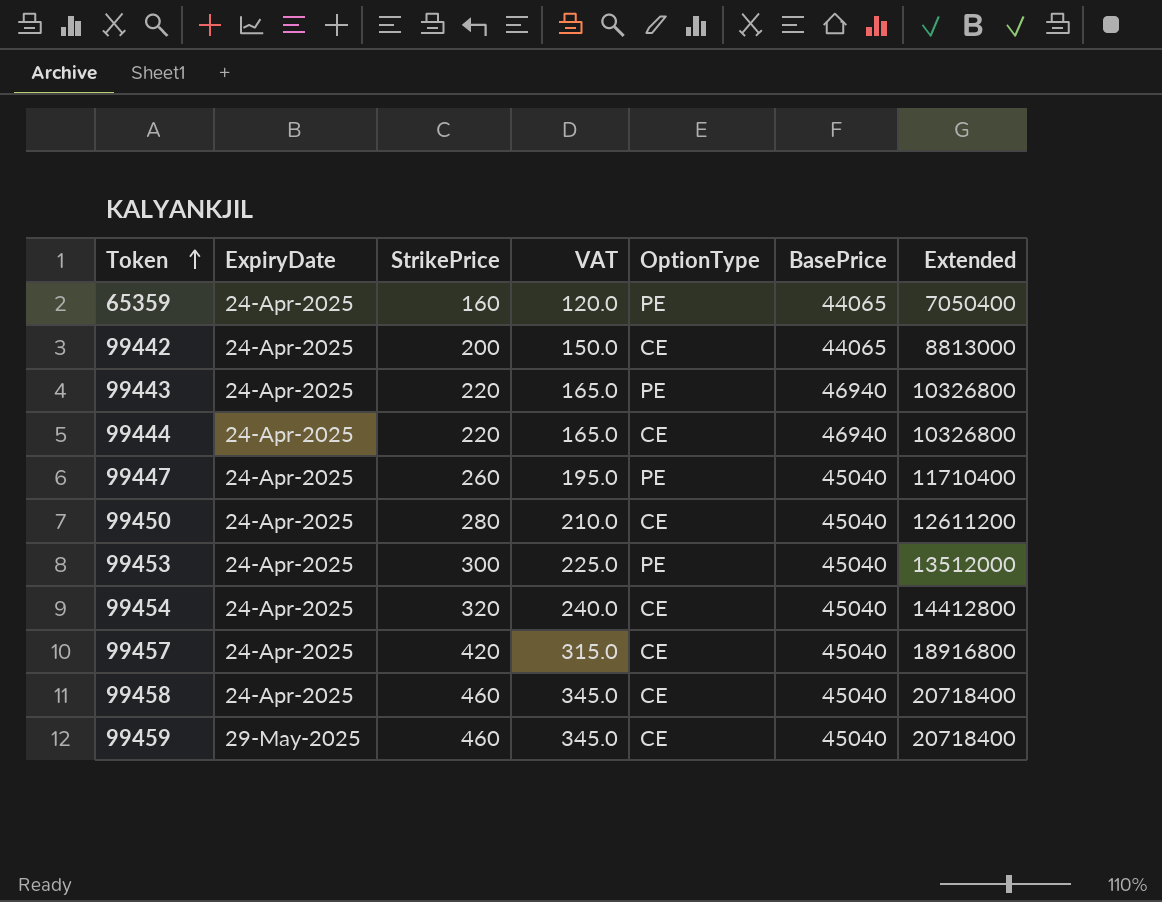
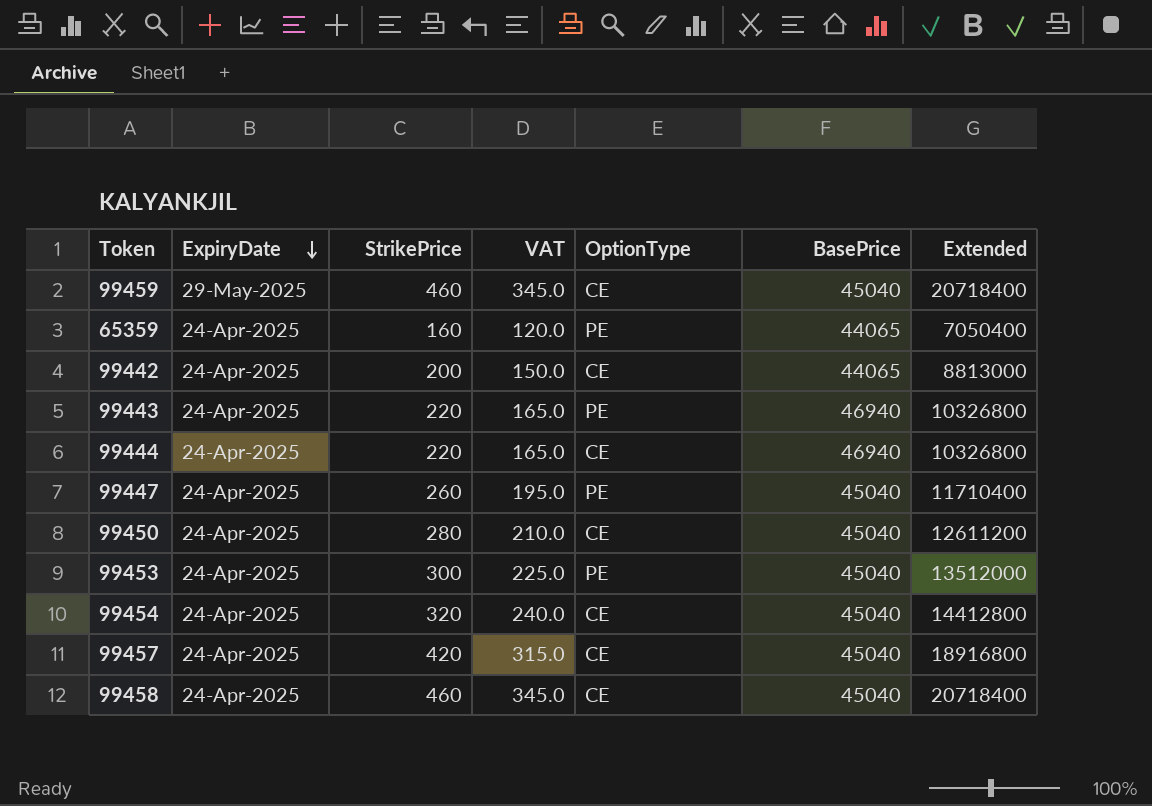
row order: Token ascending -> ExpiryDate descending

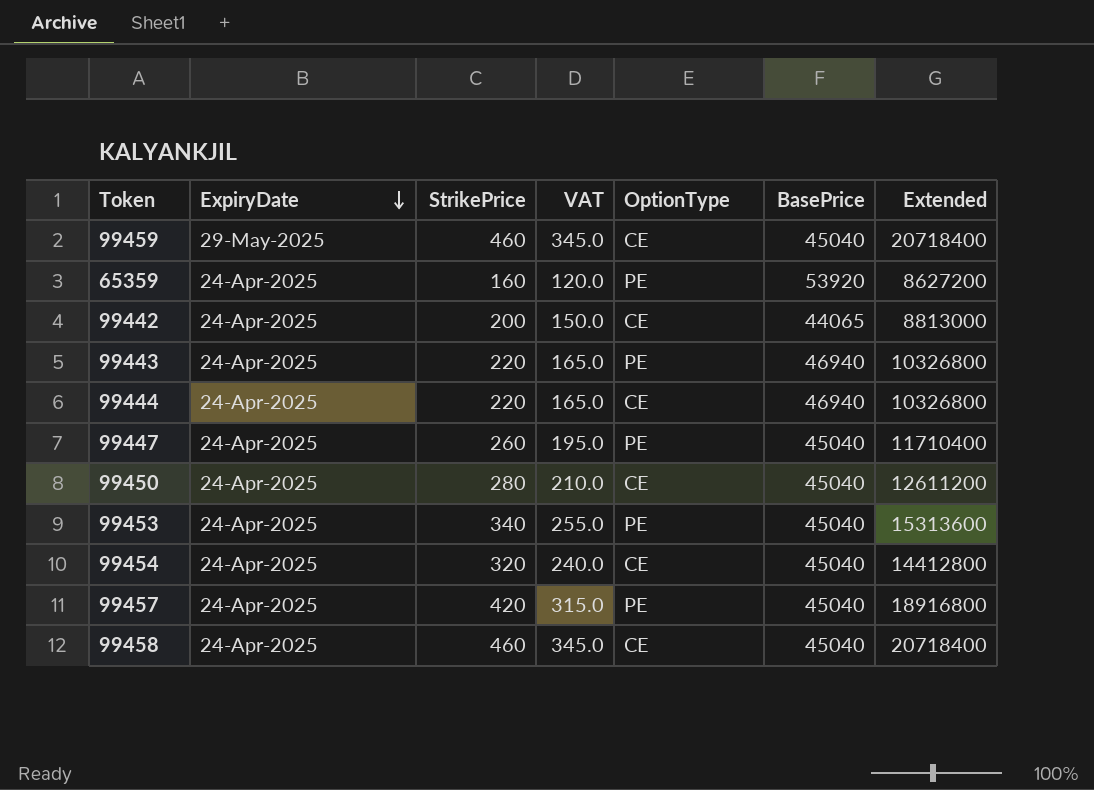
65359 | BasePrice: 44065 -> 53920
65359 | Extended: 7050400 -> 8627200
99453 | StrikePrice: 300 -> 340
99453 | VAT: 225.0 -> 255.0
99453 | Extended: 13512000 -> 15313600
99457 | OptionType: CE -> PE

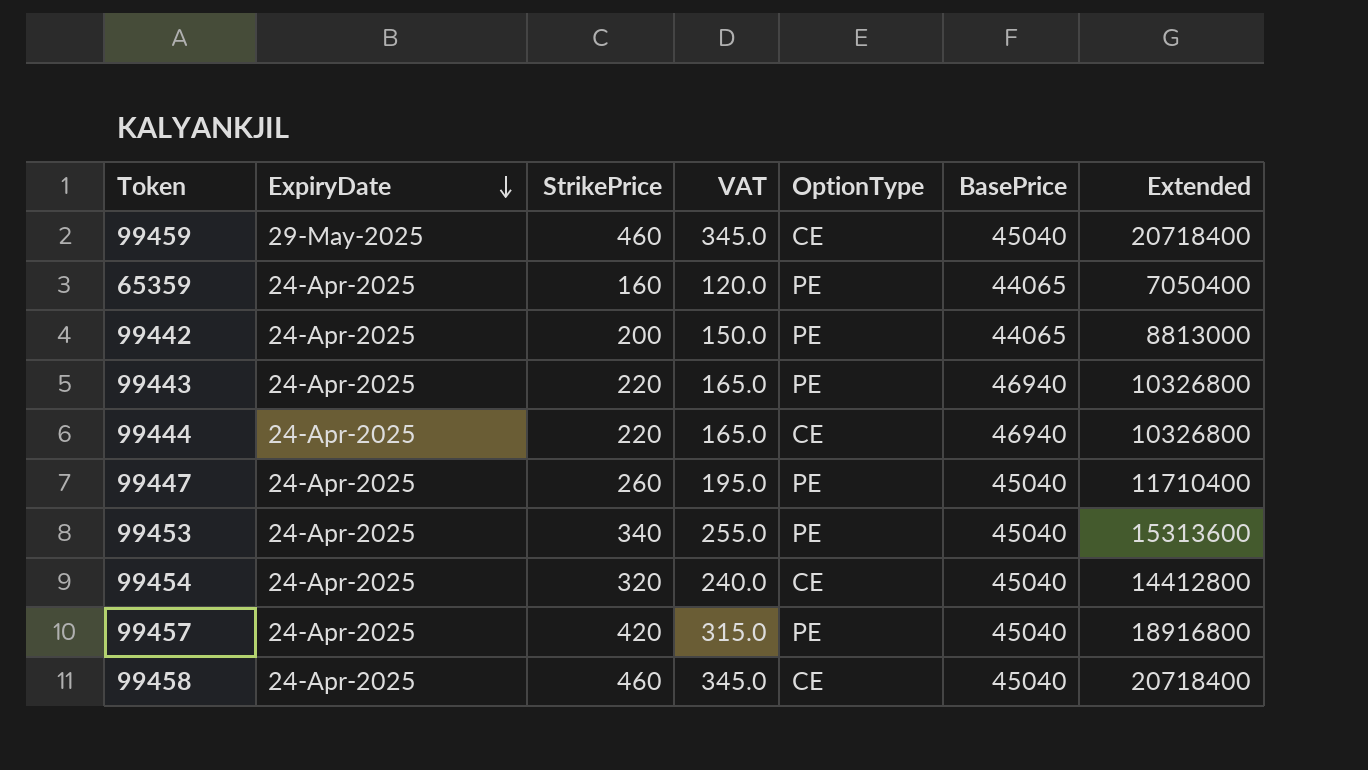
row 99450: 24-Apr-2025 | 280 | 210.0 | CE | 45040 | 12611200 -> none
65359 | BasePrice: 53920 -> 44065
65359 | Extended: 8627200 -> 7050400
99442 | OptionType: CE -> PE

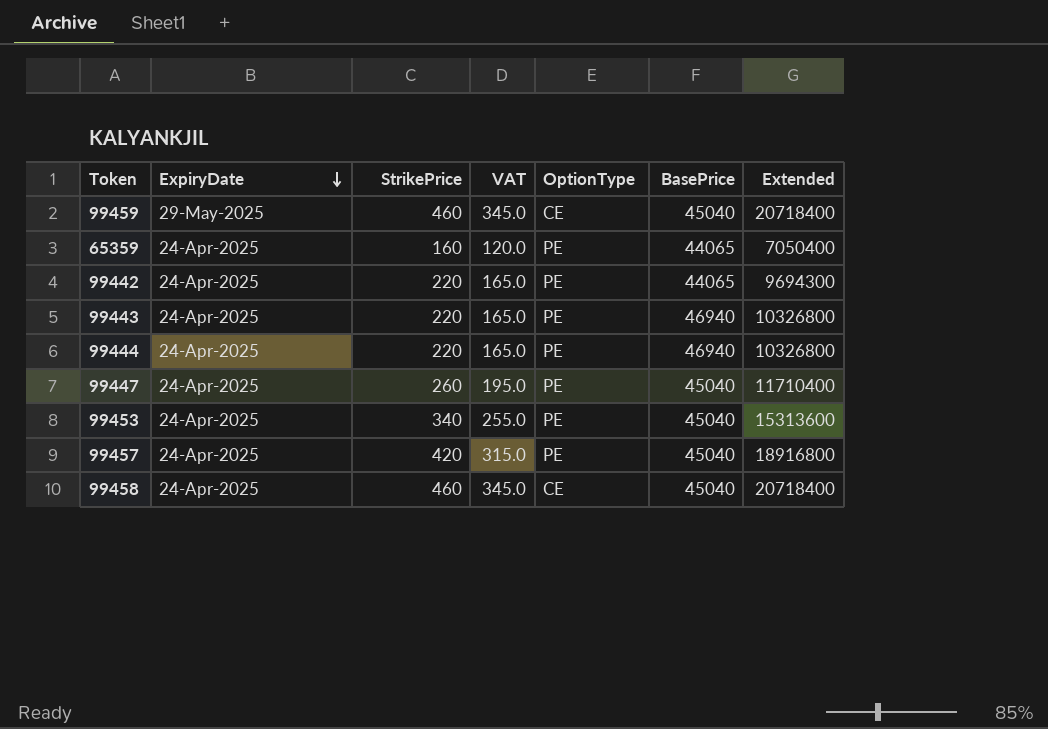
row 99454: 24-Apr-2025 | 320 | 240.0 | CE | 45040 | 14412800 -> none
99442 | StrikePrice: 200 -> 220
99442 | VAT: 150.0 -> 165.0
99442 | Extended: 8813000 -> 9694300
99444 | OptionType: CE -> PE

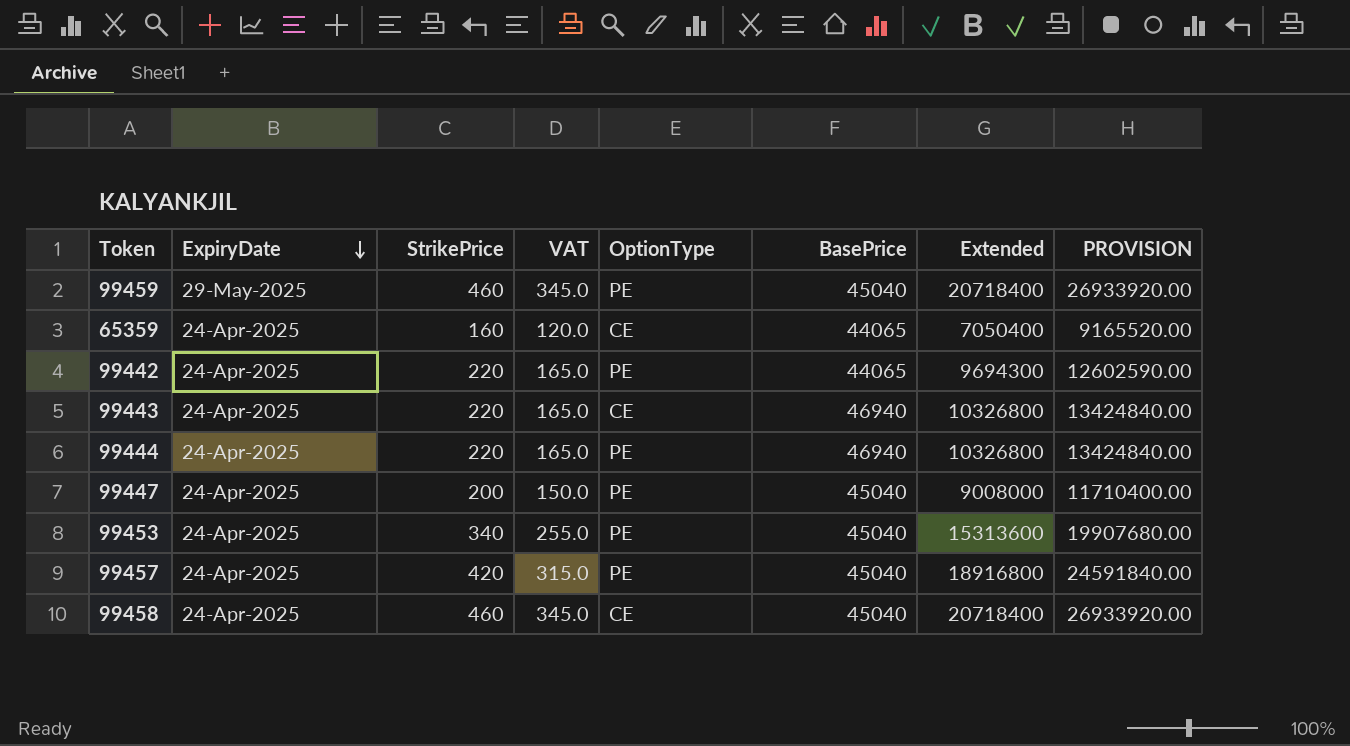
column PROVISION | formula: none -> [Extended] * 1.3
99459 | OptionType: CE -> PE
65359 | OptionType: PE -> CE
99443 | OptionType: PE -> CE
99447 | StrikePrice: 260 -> 200
99447 | VAT: 195.0 -> 150.0
99447 | Extended: 11710400 -> 9008000

